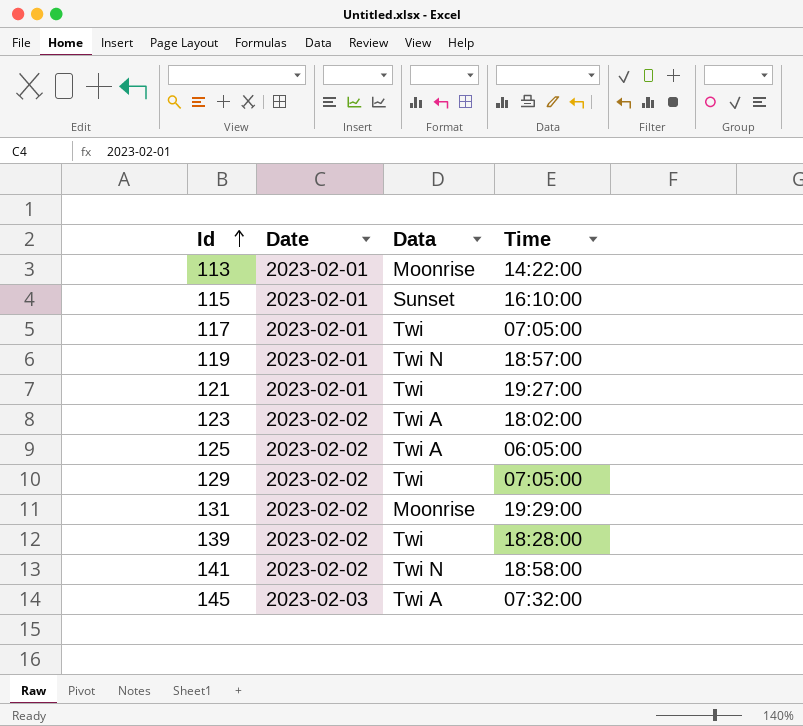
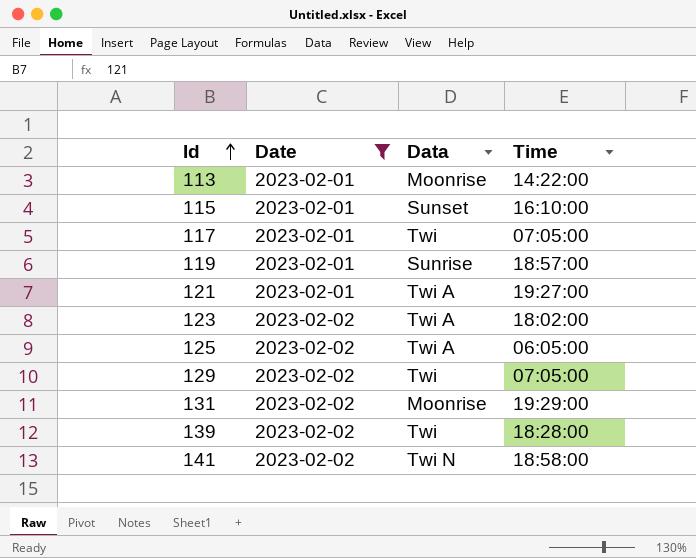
filter: none -> Date != 2023-02-03
119 | Data: Twi N -> Sunrise
121 | Data: Twi -> Twi A

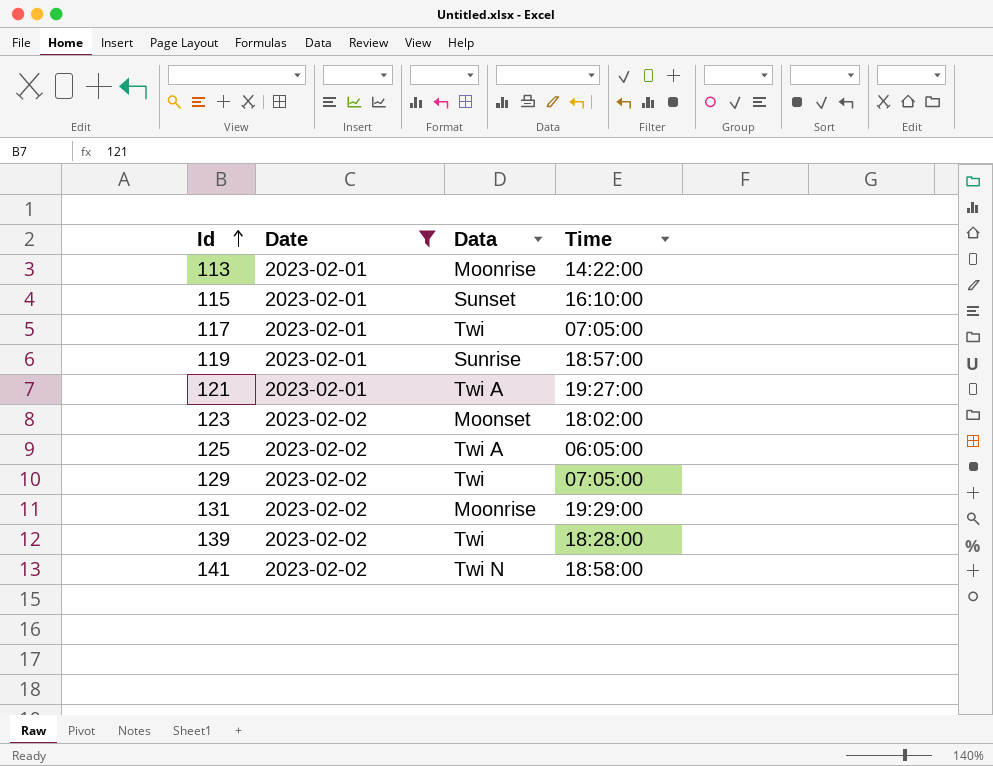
123 | Data: Twi A -> Moonset

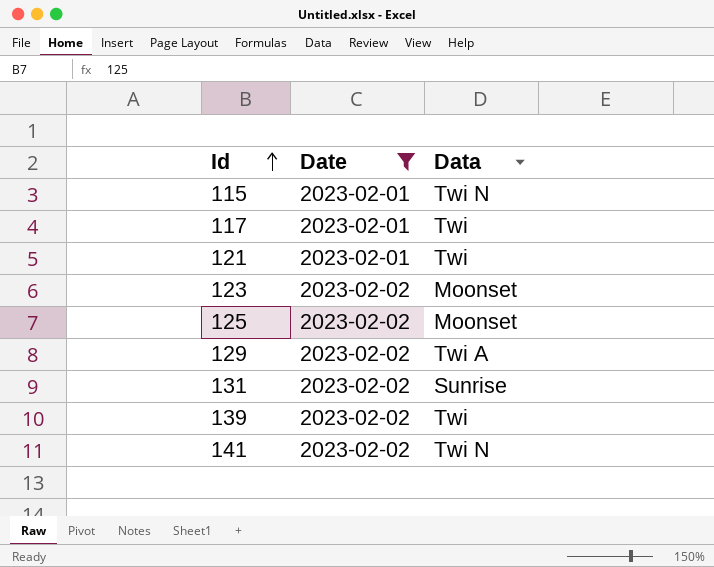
column Time | position: 4 -> none
row 113: 2023-02-01 | Moonrise | 14:22:00 -> none
row 119: 2023-02-01 | Sunrise | 18:57:00 -> none
115 | Data: Sunset -> Twi N
121 | Data: Twi A -> Twi
125 | Data: Twi A -> Moonset
129 | Data: Twi -> Twi A
131 | Data: Moonrise -> Sunrise

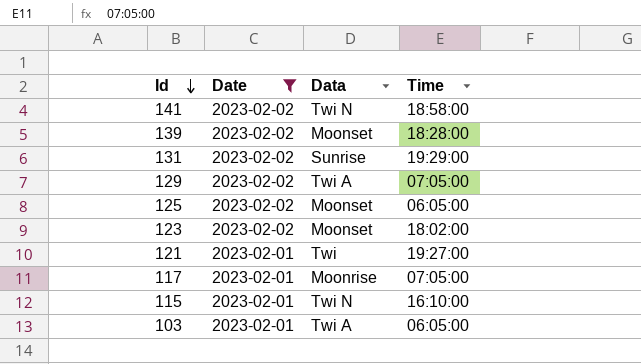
row order: Id ascending -> Id descending
column Time | position: none -> 4
139 | Data: Twi -> Moonset
117 | Data: Twi -> Moonrise
row 103: none -> 2023-02-01 | Twi A | 06:05:00

